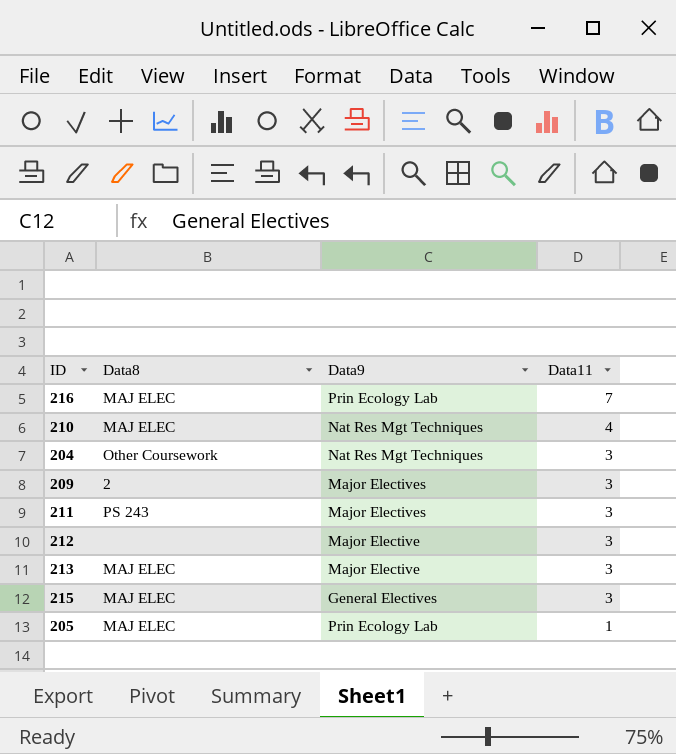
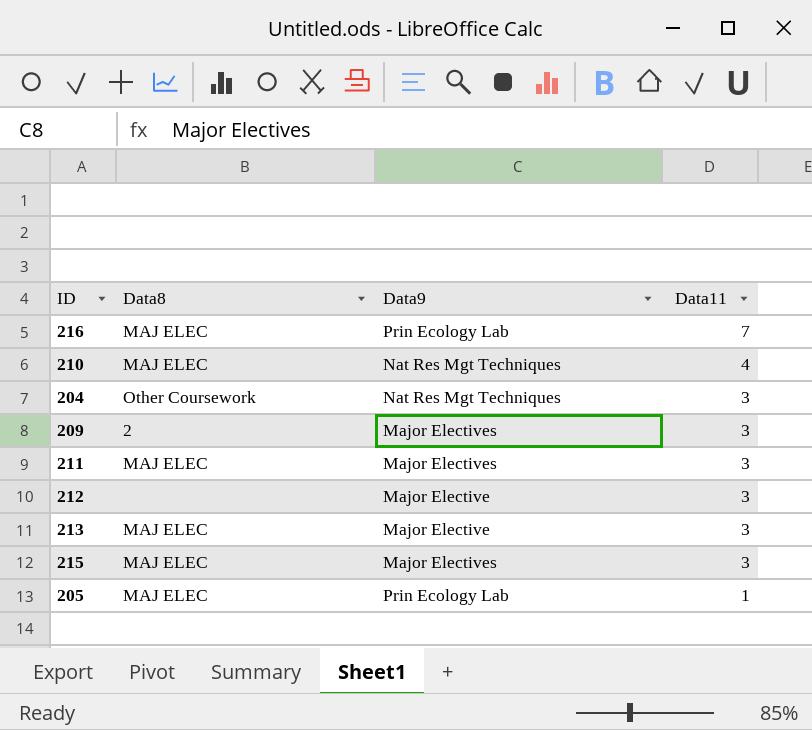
211 | Data8: PS 243 -> MAJ ELEC
215 | Data9: General Electives -> Major Electives

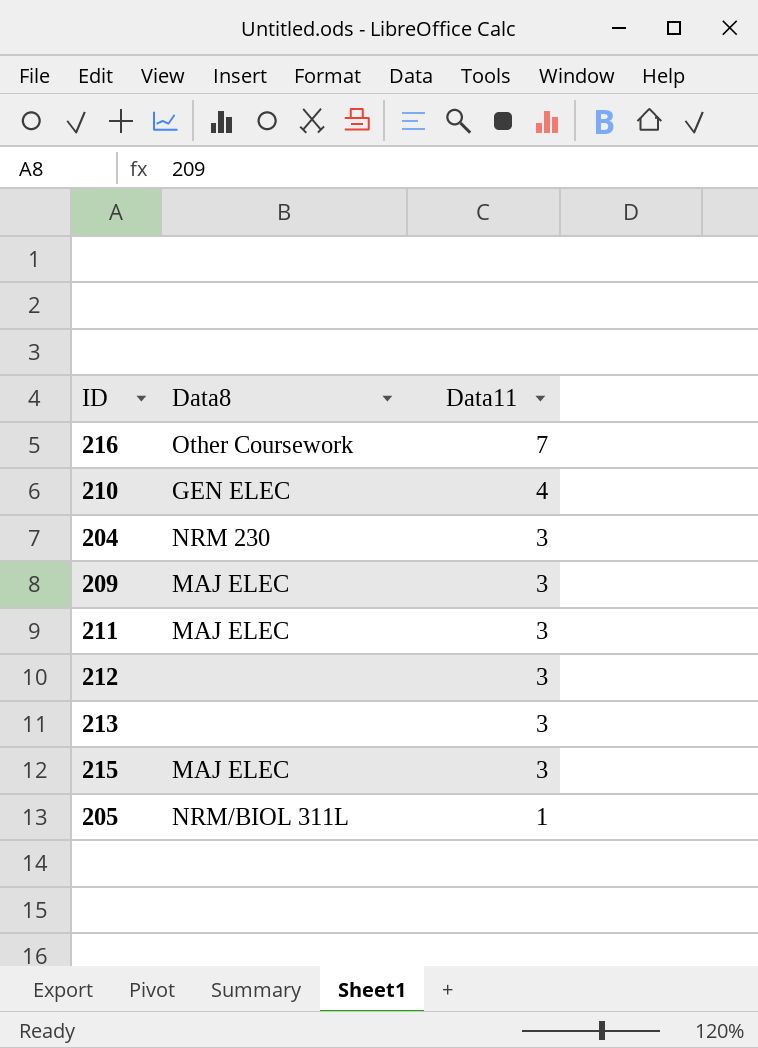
column Data9 | position: 3 -> none
216 | Data8: MAJ ELEC -> Other Coursework
210 | Data8: MAJ ELEC -> GEN ELEC
204 | Data8: Other Coursework -> NRM 230
209 | Data8: 2 -> MAJ ELEC
213 | Data8: MAJ ELEC -> none
205 | Data8: MAJ ELEC -> NRM/BIOL 311L

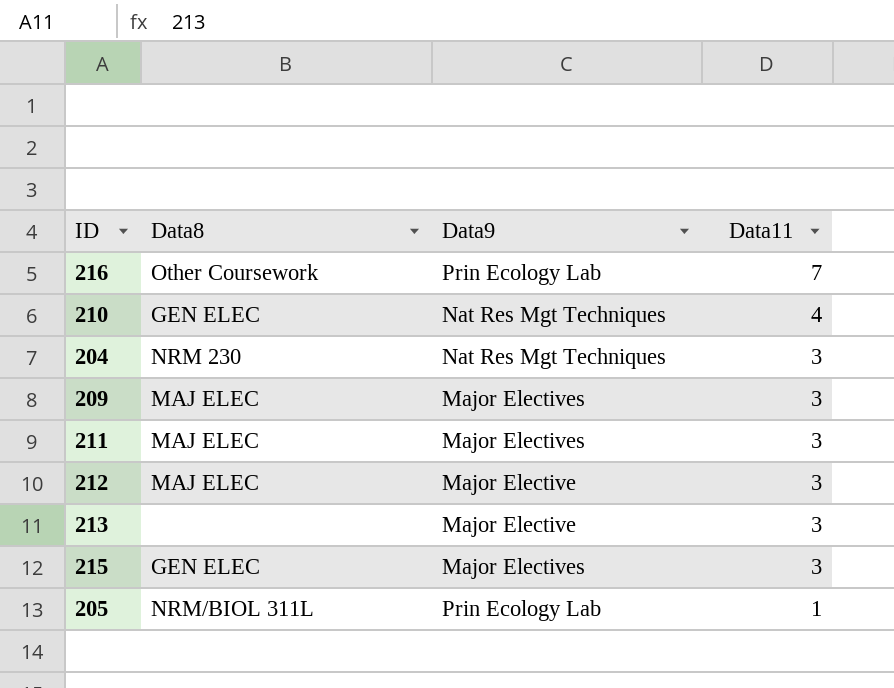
column Data9 | position: none -> 3
212 | Data8: none -> MAJ ELEC
215 | Data8: MAJ ELEC -> GEN ELEC

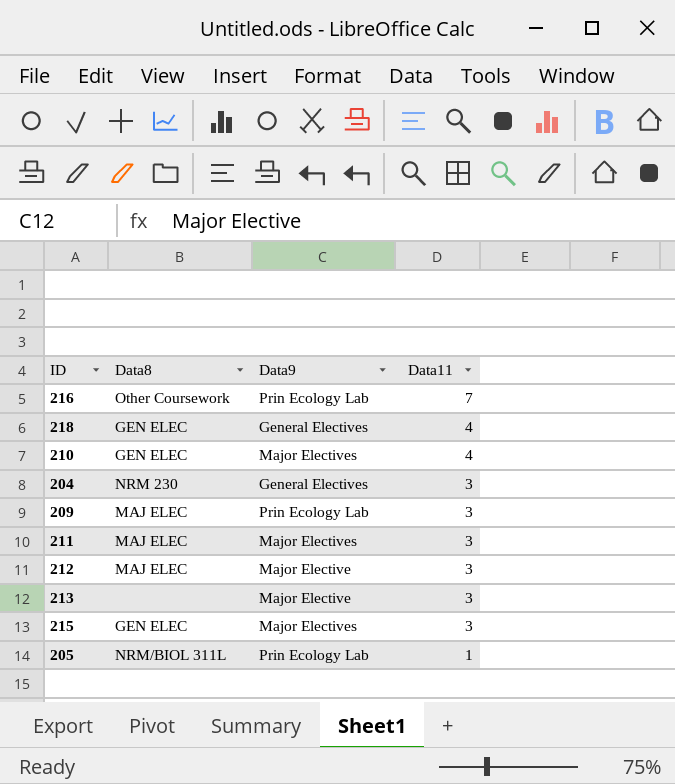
row 218: none -> GEN ELEC | General Electives | 4
210 | Data9: Nat Res Mgt Techniques -> Major Electives
204 | Data9: Nat Res Mgt Techniques -> General Electives
209 | Data9: Major Electives -> Prin Ecology Lab

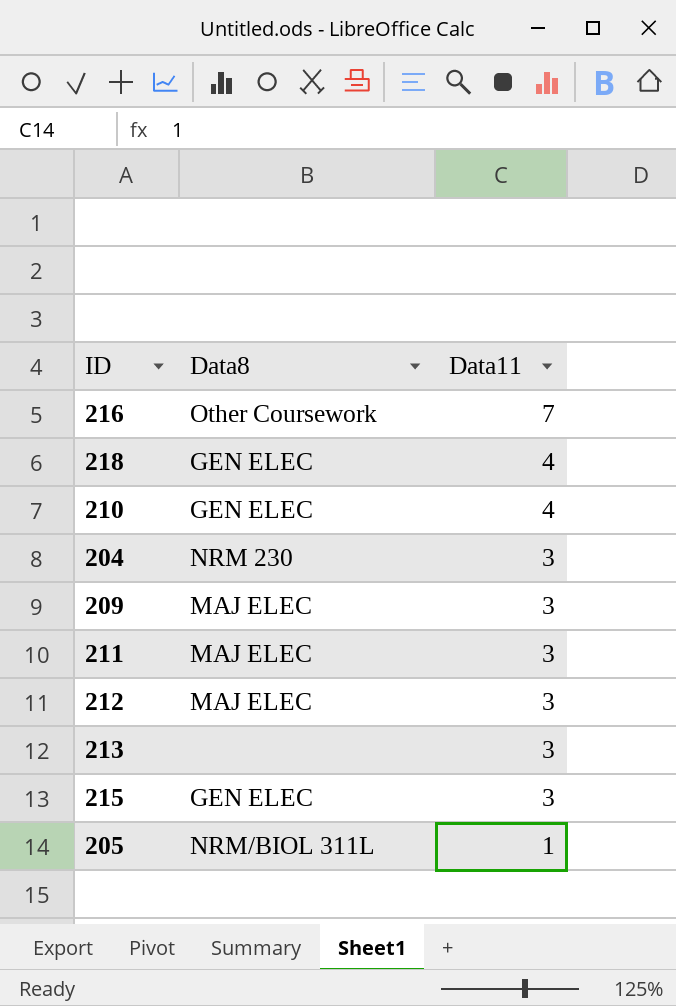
column Data9 | position: 3 -> none

